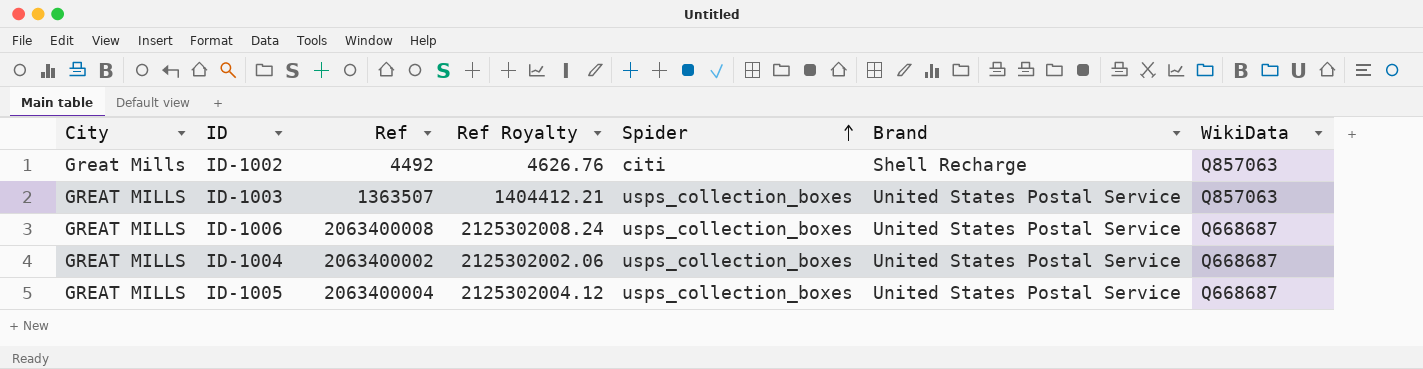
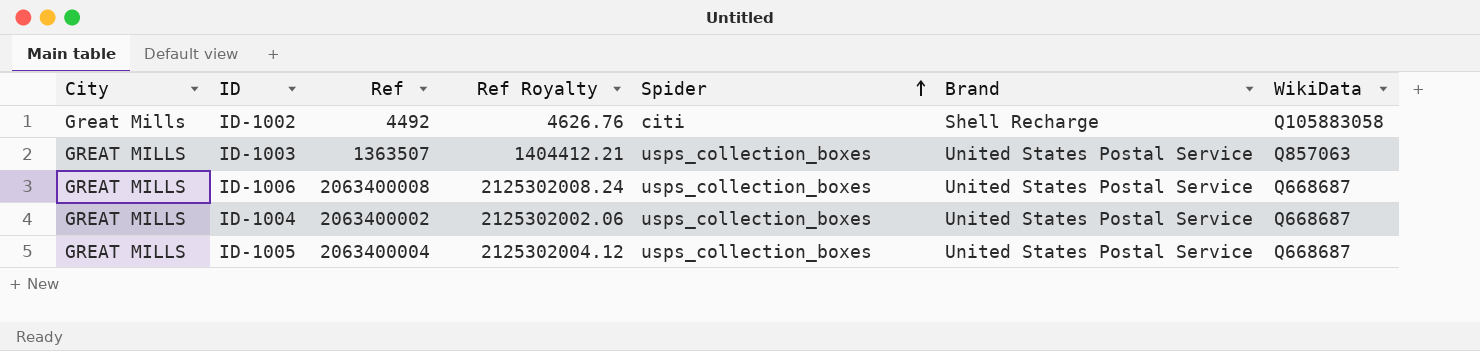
ID-1002 | WikiData: Q857063 -> Q105883058

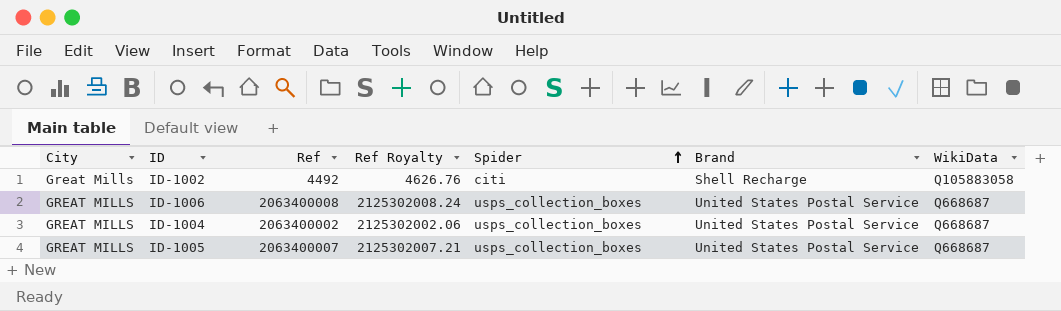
row ID-1003: GREAT MILLS | 1363507 | 1404412.21 | usps_collection_boxes | United States Postal Service | Q857063 -> none
ID-1005 | Ref: 2063400004 -> 2063400007
ID-1005 | Ref Royalty: 2125302004.12 -> 2125302007.21

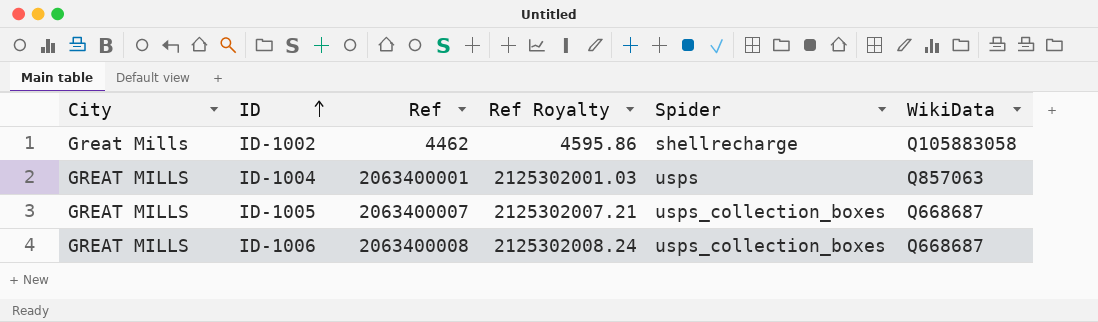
row order: Spider ascending -> ID ascending
column Brand | position: 6 -> none
ID-1002 | Ref: 4492 -> 4462
ID-1002 | Ref Royalty: 4626.76 -> 4595.86
ID-1002 | Spider: citi -> shellrecharge
ID-1004 | Ref: 2063400002 -> 2063400001
ID-1004 | Ref Royalty: 2125302002.06 -> 2125302001.03
ID-1004 | Spider: usps_collection_boxes -> usps
ID-1004 | WikiData: Q668687 -> Q857063

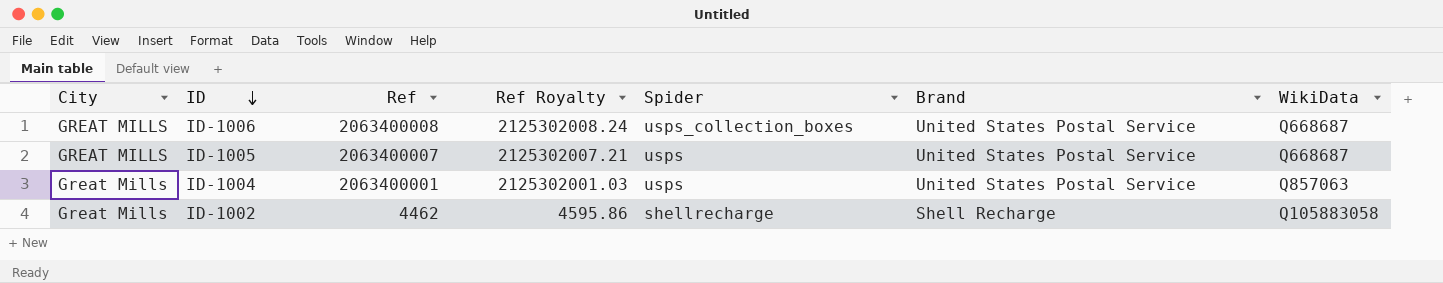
row order: ID ascending -> ID descending
column Brand | position: none -> 6
ID-1005 | Spider: usps_collection_boxes -> usps
ID-1004 | City: GREAT MILLS -> Great Mills

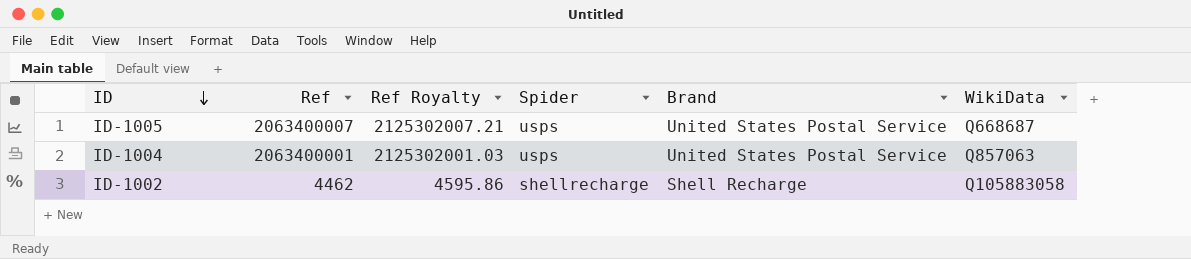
column City | position: 1 -> none
row ID-1006: GREAT MILLS | 2063400008 | 2125302008.24 | usps_collection_boxes | United States Postal Service | Q668687 -> none

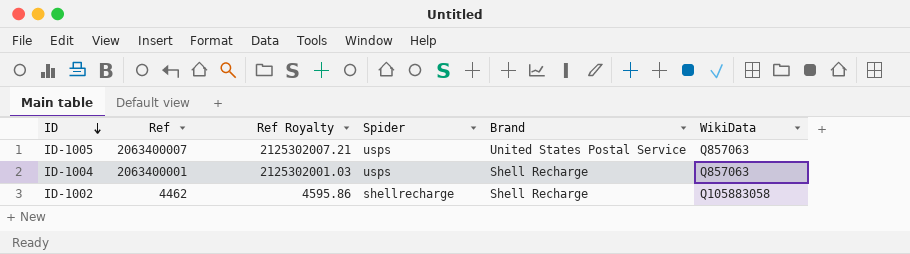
ID-1005 | WikiData: Q668687 -> Q857063
ID-1004 | Brand: United States Postal Service -> Shell Recharge

